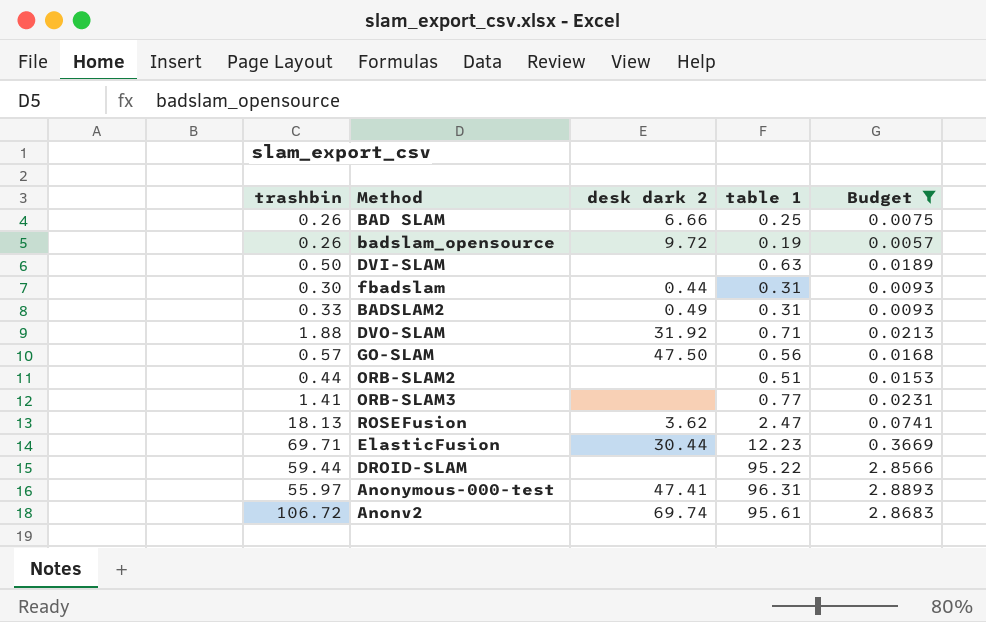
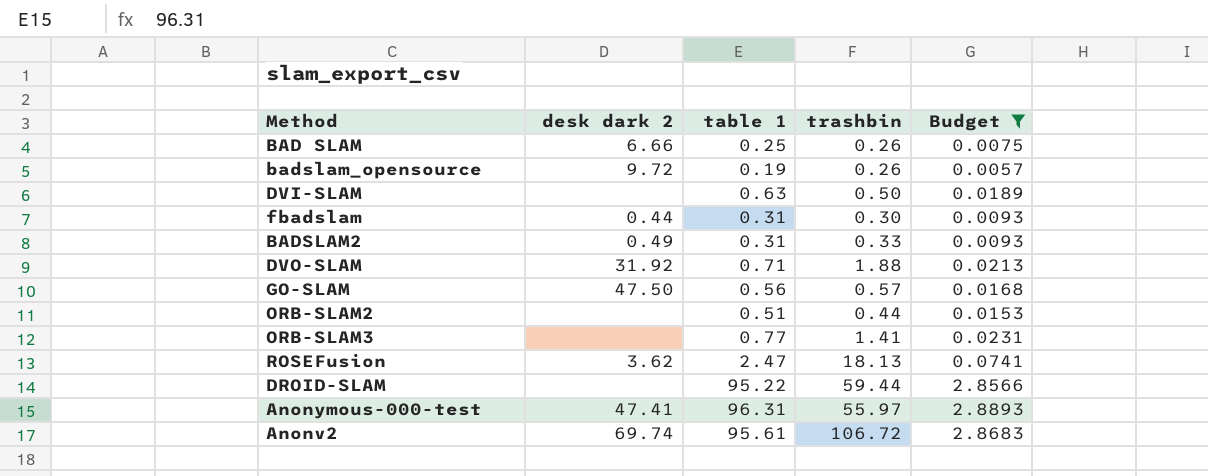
column trashbin | position: 1 -> 4
row ElasticFusion: 69.71 | 30.44 | 12.23 | 0.3669 -> none

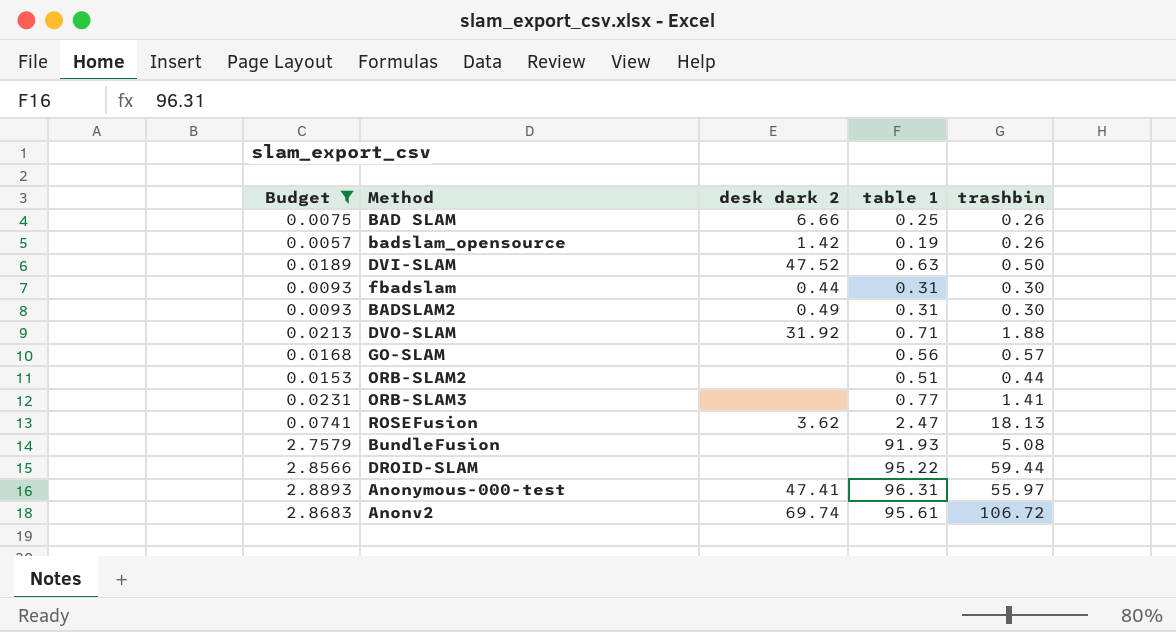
column Budget | position: 5 -> 1
badslam_opensource | desk dark 2: 9.72 -> 1.42
DVI-SLAM | desk dark 2: none -> 47.52
BADSLAM2 | trashbin: 0.33 -> 0.30
GO-SLAM | desk dark 2: 47.50 -> none
row BundleFusion: none -> 2.7579 | none | 91.93 | 5.08

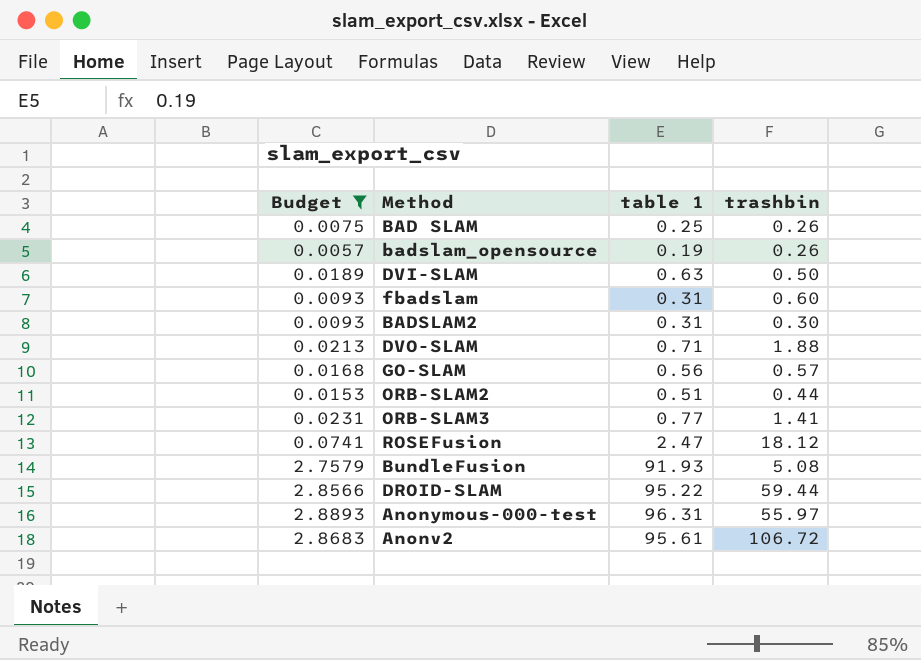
column desk dark 2 | position: 3 -> none
fbadslam | trashbin: 0.30 -> 0.60
ROSEFusion | trashbin: 18.13 -> 18.12

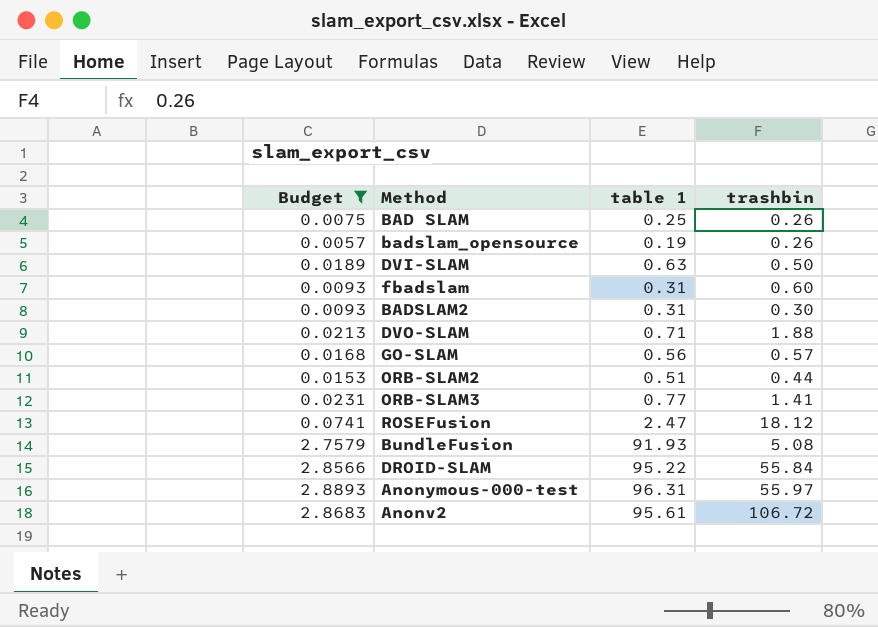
DROID-SLAM | trashbin: 59.44 -> 55.84

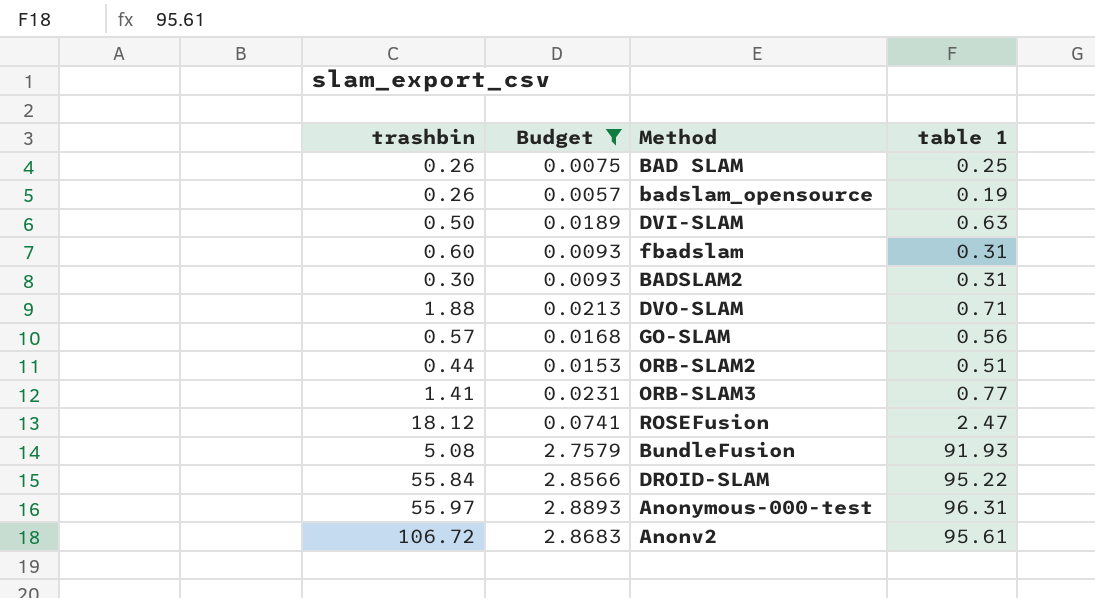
column trashbin | position: 4 -> 1

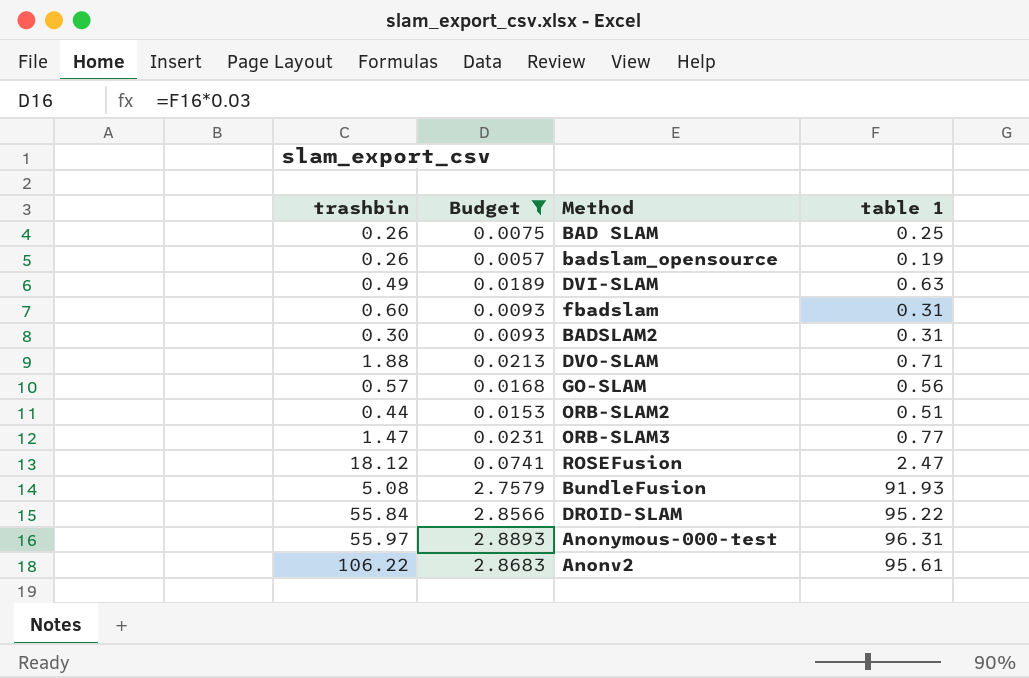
DVI-SLAM | trashbin: 0.50 -> 0.49
ORB-SLAM3 | trashbin: 1.41 -> 1.47
Anonv2 | trashbin: 106.72 -> 106.22

